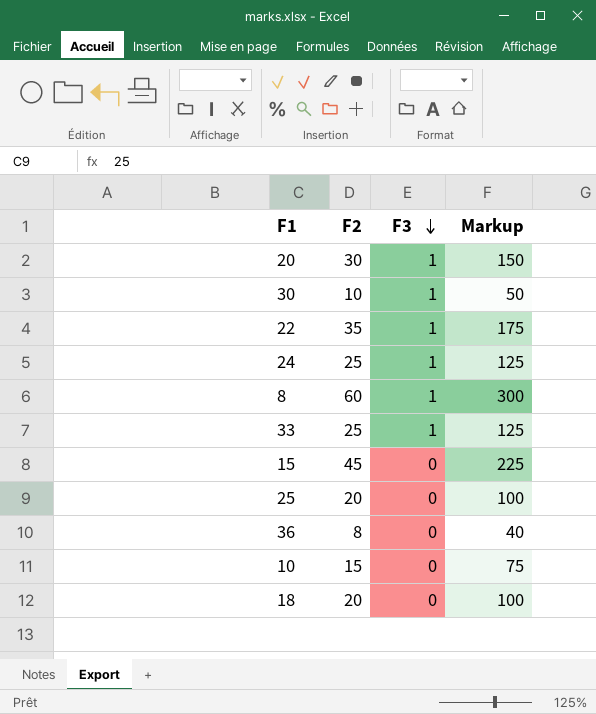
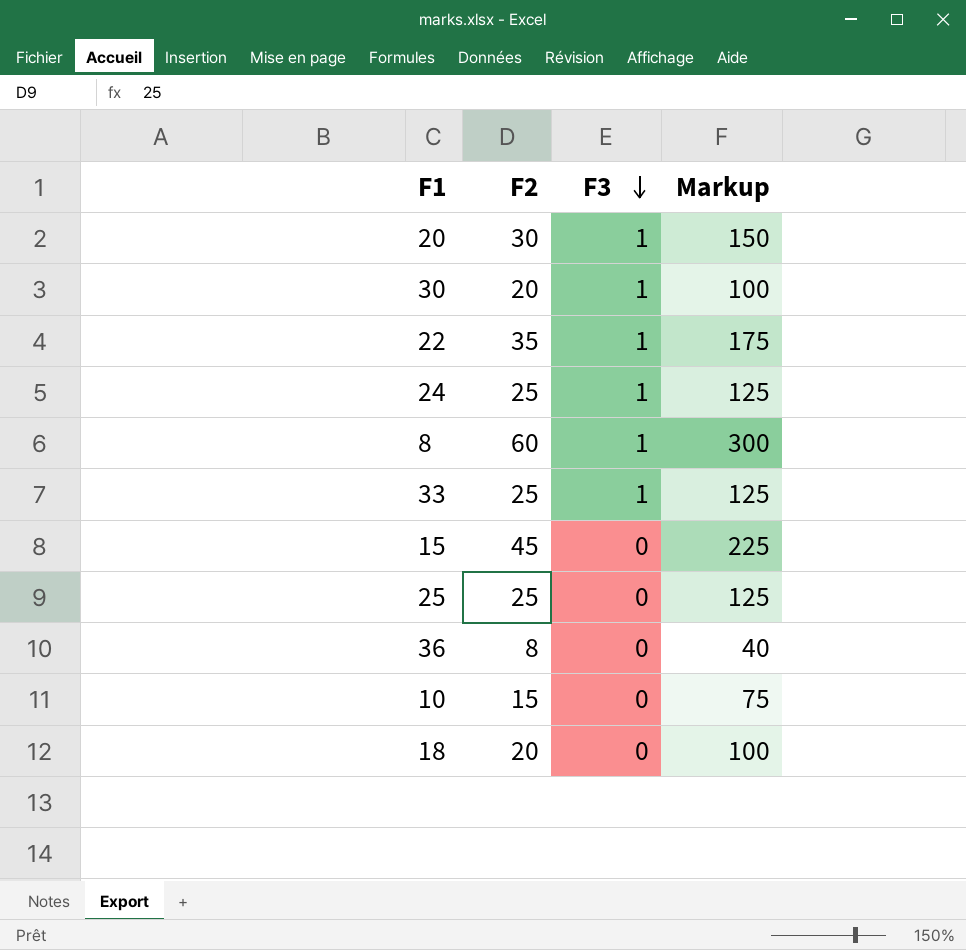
30 | F2: 10 -> 20
30 | Markup: 50 -> 100
25 | F2: 20 -> 25
25 | Markup: 100 -> 125

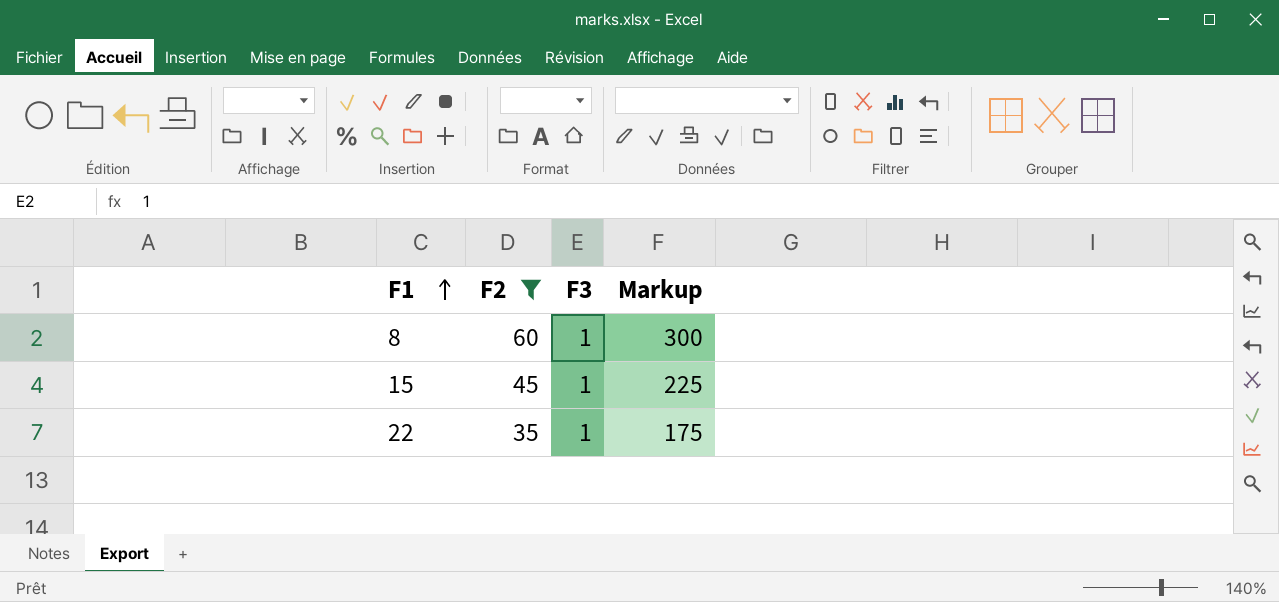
filter: none -> F2 >= 35
row order: F3 descending -> F1 ascending
15 | F3: 0 -> 1

